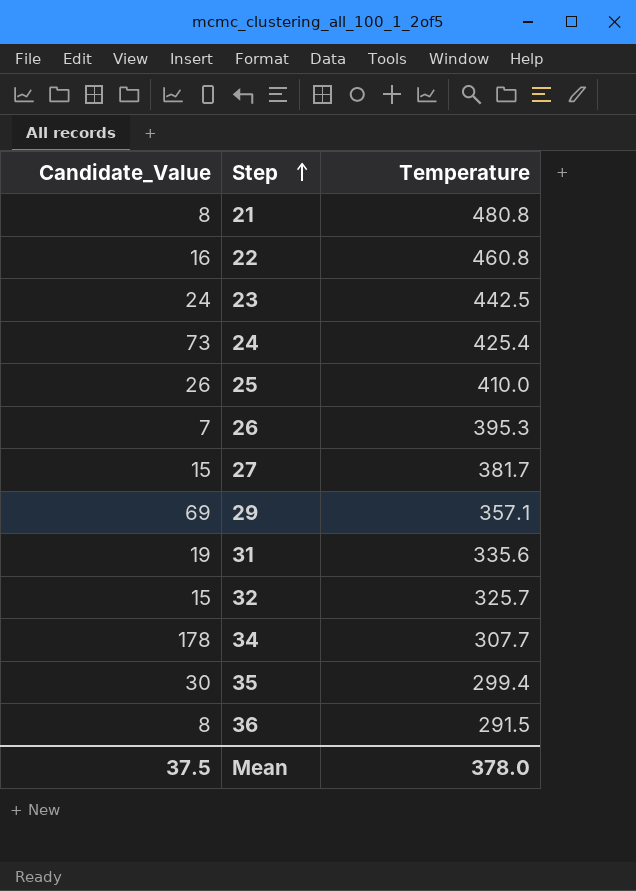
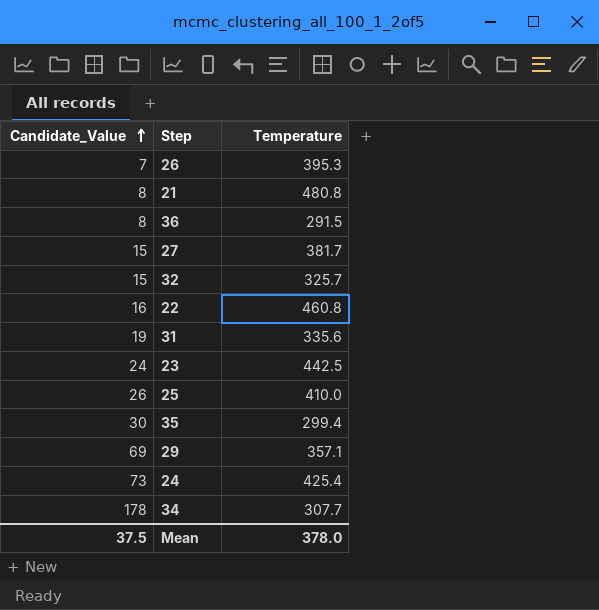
row order: Step ascending -> Candidate_Value ascending

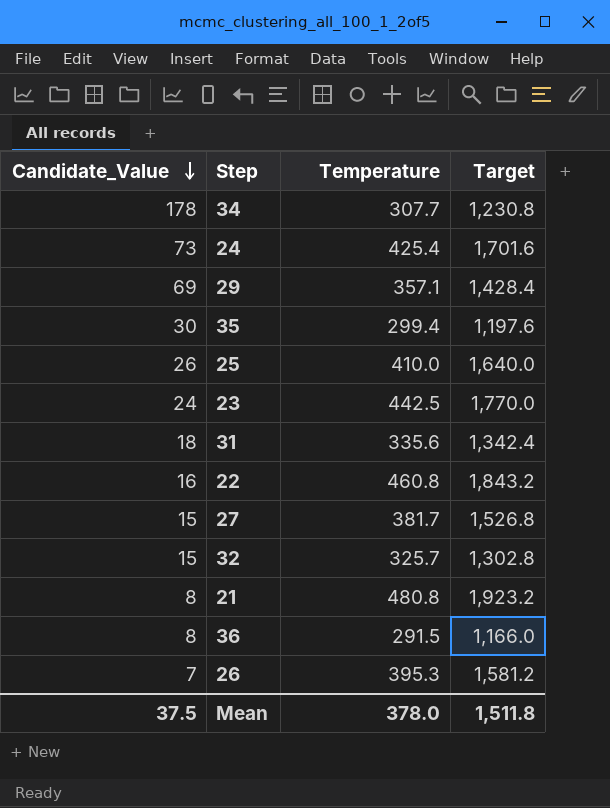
row order: Candidate_Value ascending -> Candidate_Value descending
column Target | formula: none -> [Temperature] * 4
31 | Candidate_Value: 19 -> 18

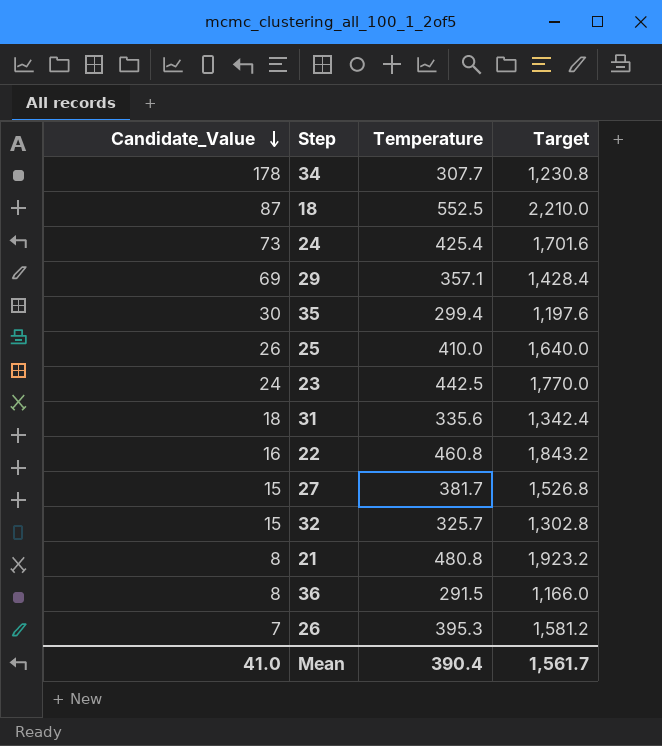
row 18: none -> 87 | 552.5 | 2,210.0
Mean | Candidate_Value: 37.5 -> 41.0
Mean | Temperature: 378.0 -> 390.4
Mean | Target: 1,511.8 -> 1,561.7

